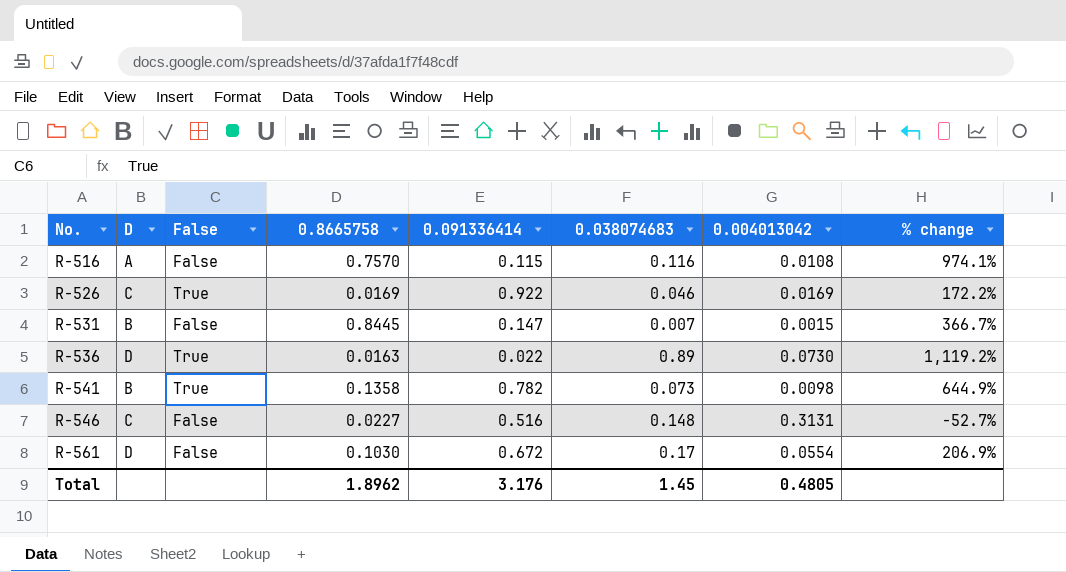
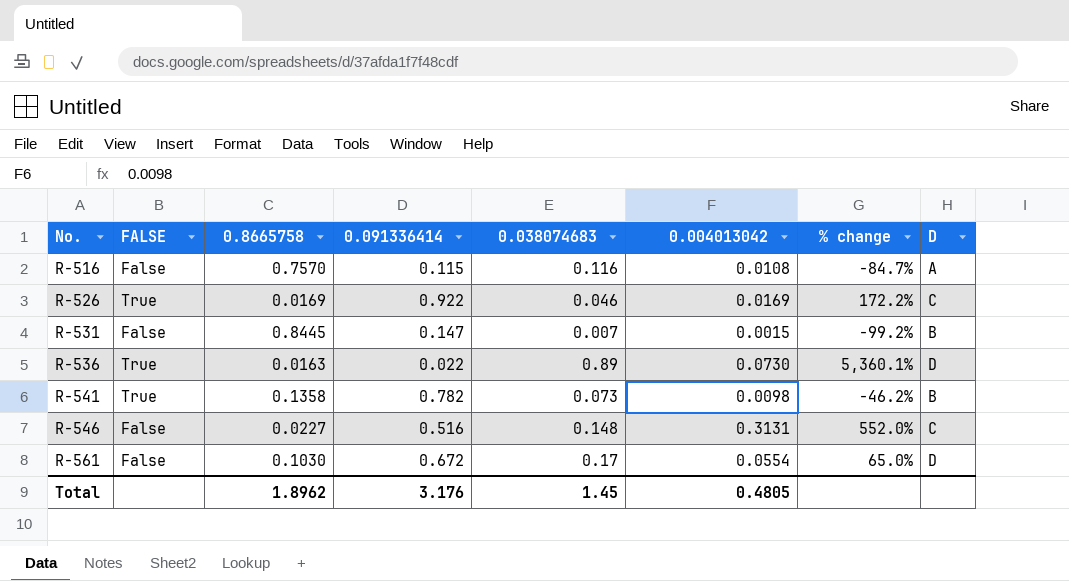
column name: False -> FALSE
column % change | formula: ([0.038074683] - [0.004013042]) / [0.004013042] -> ([0.038074683] - [0.8665758]) / [0.8665758]
column D | position: 2 -> 8

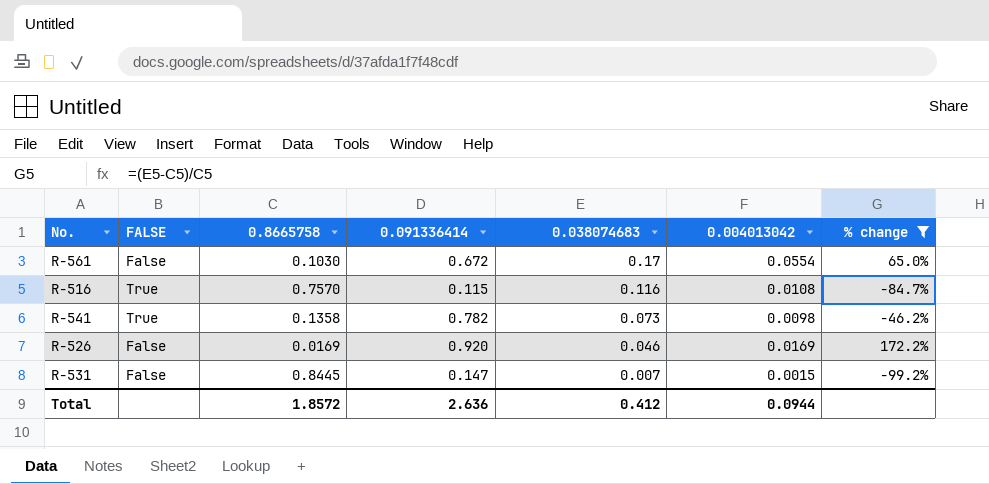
filter: none -> % change <= 172.2%
row order: No. ascending -> 0.038074683 descending
column D | position: 8 -> none
R-516 | FALSE: False -> True
R-526 | FALSE: True -> False
R-526 | 0.091336414: 0.922 -> 0.920
Total | 0.8665758: 1.8962 -> 1.8572
Total | 0.091336414: 3.176 -> 2.636
Total | 0.038074683: 1.45 -> 0.412
Total | 0.004013042: 0.4805 -> 0.0944

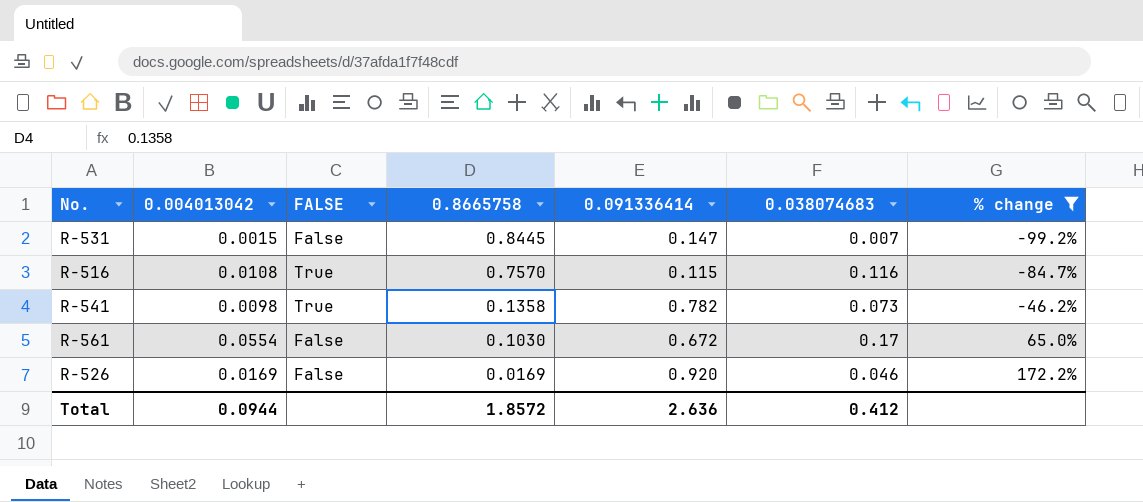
row order: 0.038074683 descending -> 0.8665758 descending
column 0.004013042 | position: 6 -> 2

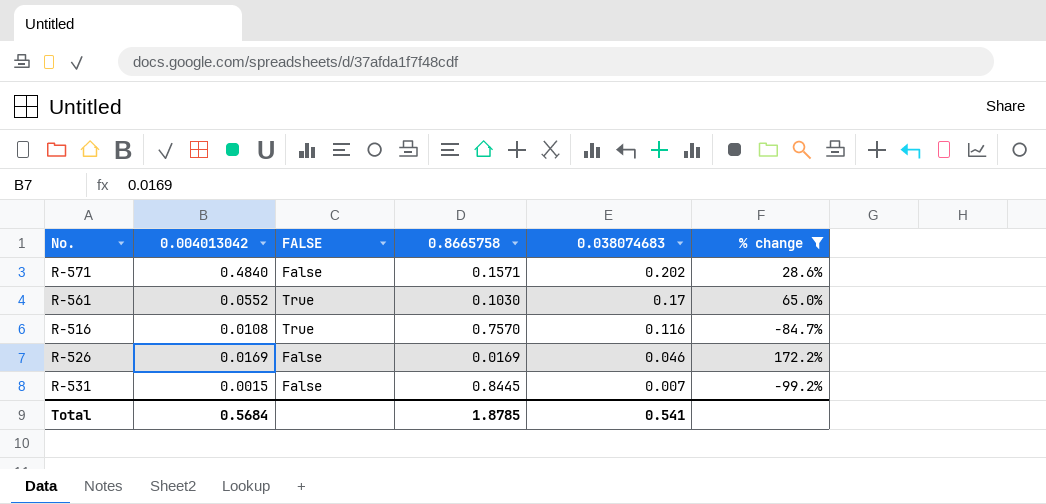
row order: 0.8665758 descending -> 0.038074683 descending
column 0.091336414 | position: 5 -> none
row R-541: 0.0098 | True | 0.1358 | 0.782 | 0.073 | -46.2% -> none
row R-571: none -> 0.4840 | False | 0.1571 | 0.202 | 28.6%
R-561 | 0.004013042: 0.0554 -> 0.0552
R-561 | FALSE: False -> True
Total | 0.004013042: 0.0944 -> 0.5684
Total | 0.8665758: 1.8572 -> 1.8785
Total | 0.038074683: 0.412 -> 0.541

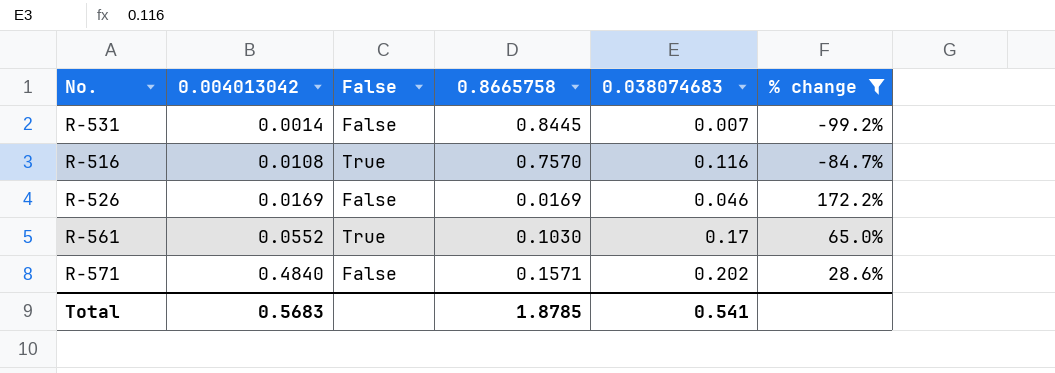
row order: 0.038074683 descending -> 0.004013042 ascending
column name: FALSE -> False
R-531 | 0.004013042: 0.0015 -> 0.0014
Total | 0.004013042: 0.5684 -> 0.5683

